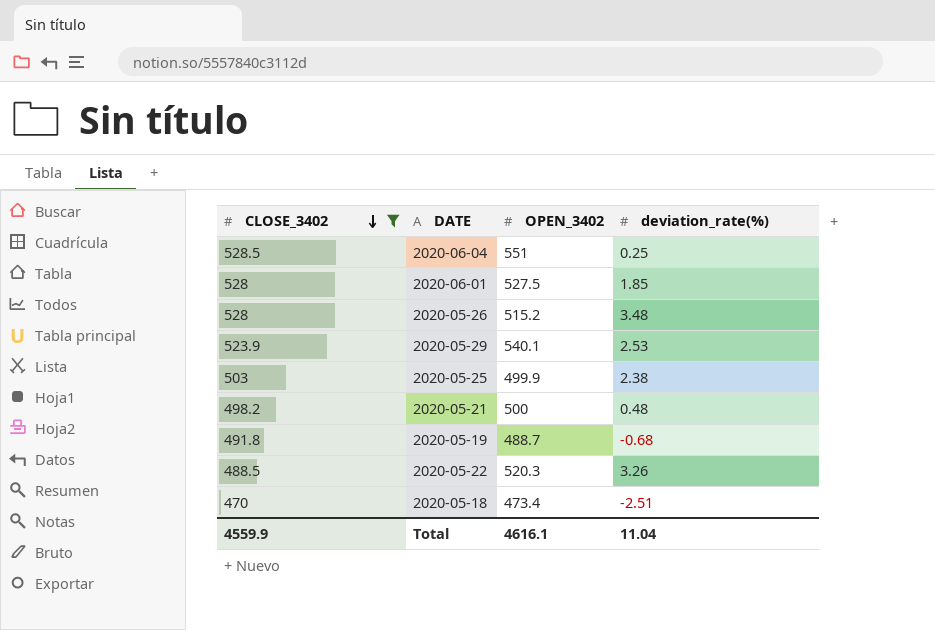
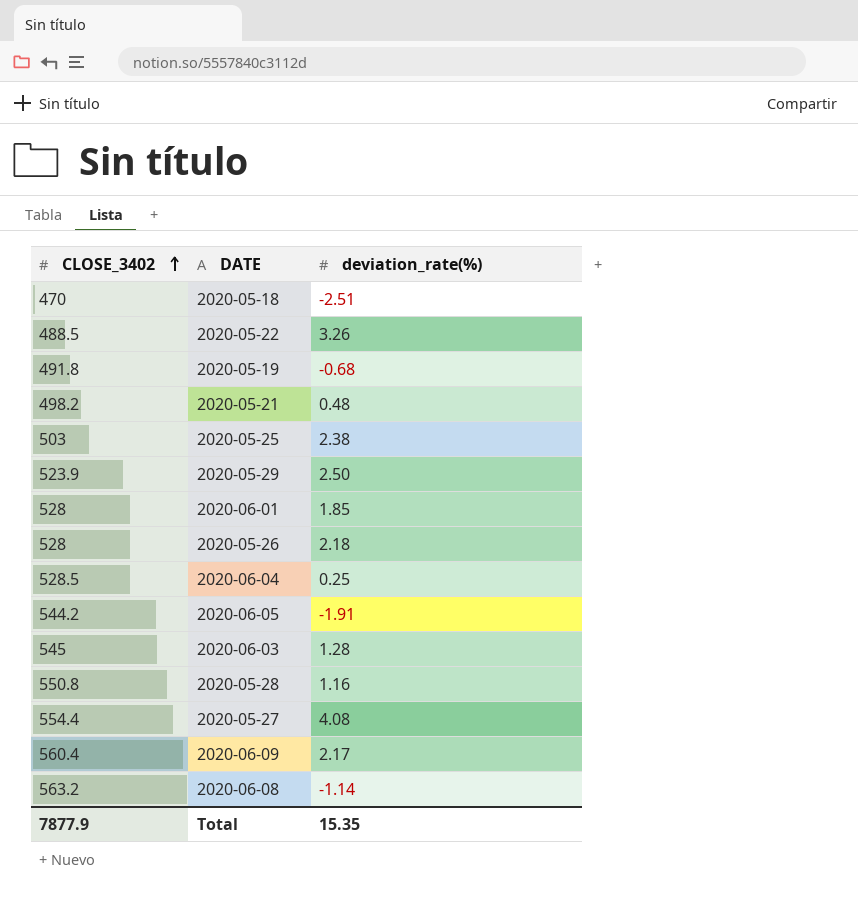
filter: CLOSE_3402 <= 528.5 -> none
row order: CLOSE_3402 descending -> CLOSE_3402 ascending
column OPEN_3402 | position: 3 -> none
2020-05-29 | deviation_rate(%): 2.53 -> 2.50
2020-05-26 | deviation_rate(%): 3.48 -> 2.18
Total | CLOSE_3402: 4559.9 -> 7877.9
Total | deviation_rate(%): 11.04 -> 15.35

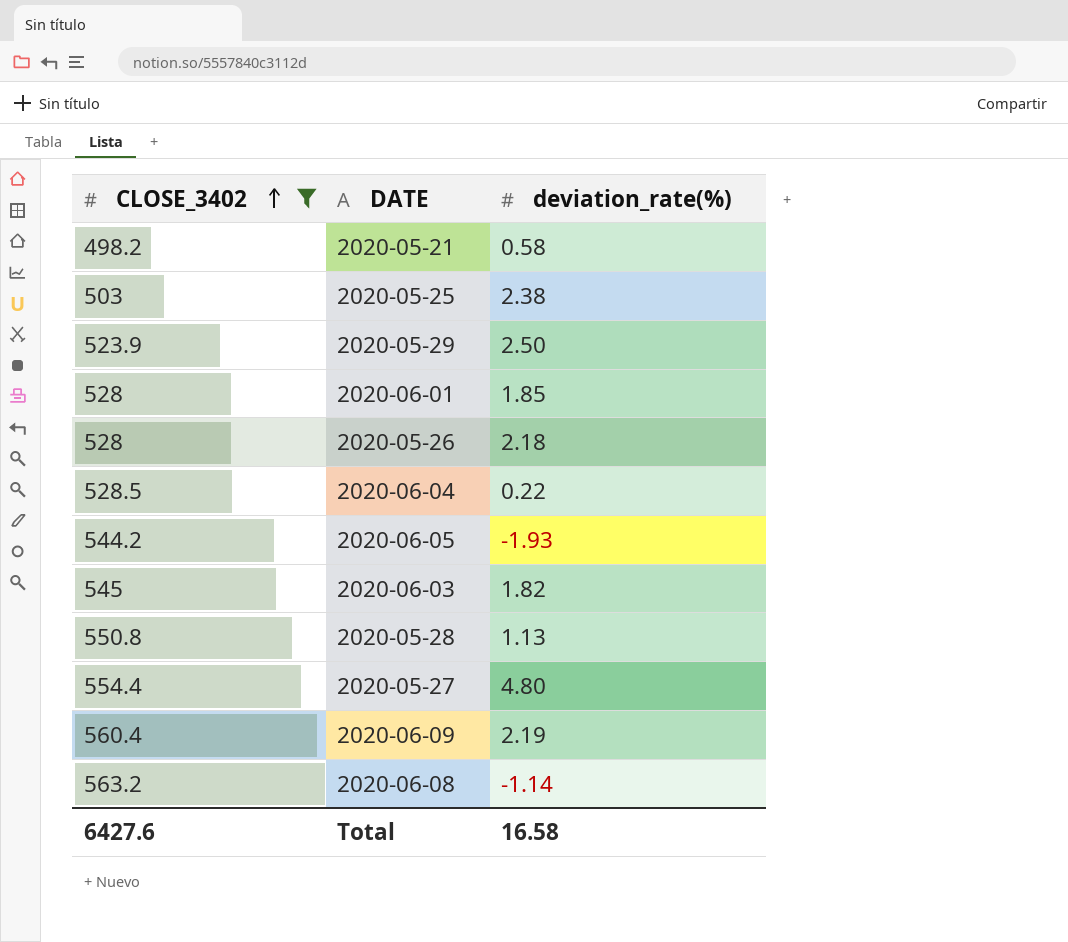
filter: none -> CLOSE_3402 >= 498.2
2020-05-21 | deviation_rate(%): 0.48 -> 0.58
2020-06-04 | deviation_rate(%): 0.25 -> 0.22
2020-06-05 | deviation_rate(%): -1.91 -> -1.93
2020-06-03 | deviation_rate(%): 1.28 -> 1.82
2020-05-28 | deviation_rate(%): 1.16 -> 1.13
2020-05-27 | deviation_rate(%): 4.08 -> 4.80
2020-06-09 | deviation_rate(%): 2.17 -> 2.19
Total | CLOSE_3402: 7877.9 -> 6427.6
Total | deviation_rate(%): 15.35 -> 16.58

